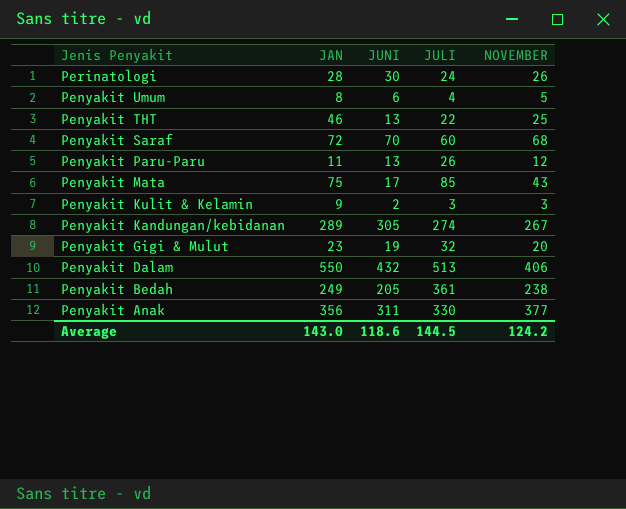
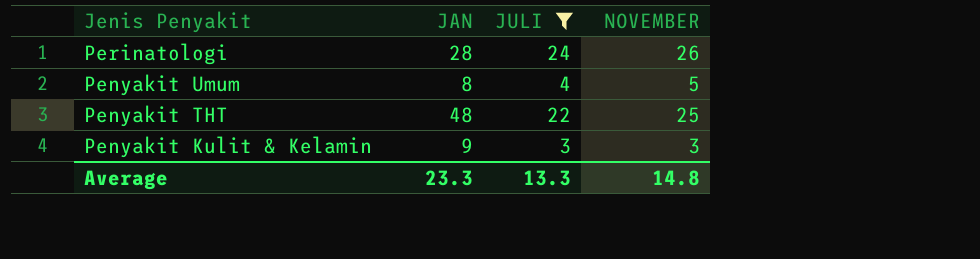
filter: none -> JULI <= 24
column JUNI | position: 3 -> none
Penyakit THT | JAN: 46 -> 48
Average | JAN: 143.0 -> 23.3
Average | JULI: 144.5 -> 13.3
Average | NOVEMBER: 124.2 -> 14.8

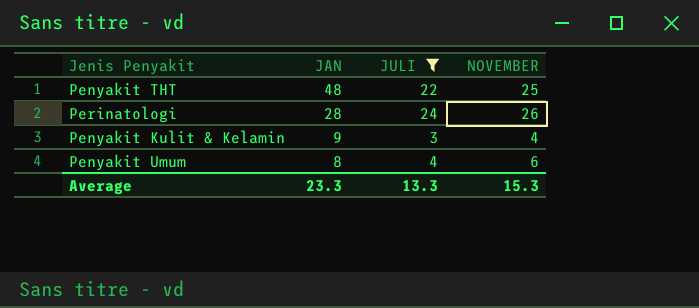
row order: Jenis Penyakit descending -> JAN descending
Penyakit Kulit & Kelamin | NOVEMBER: 3 -> 4
Penyakit Umum | NOVEMBER: 5 -> 6
Average | NOVEMBER: 14.8 -> 15.3

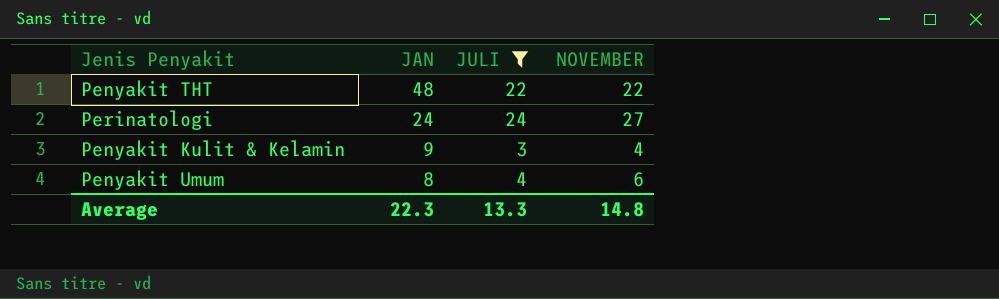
Penyakit THT | NOVEMBER: 25 -> 22
Perinatologi | JAN: 28 -> 24
Perinatologi | NOVEMBER: 26 -> 27
Average | JAN: 23.3 -> 22.3
Average | NOVEMBER: 15.3 -> 14.8

